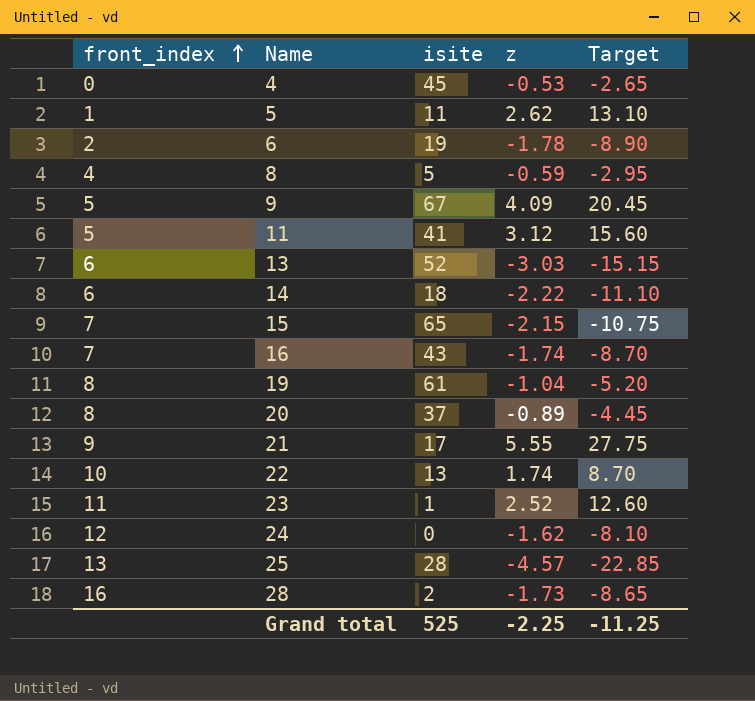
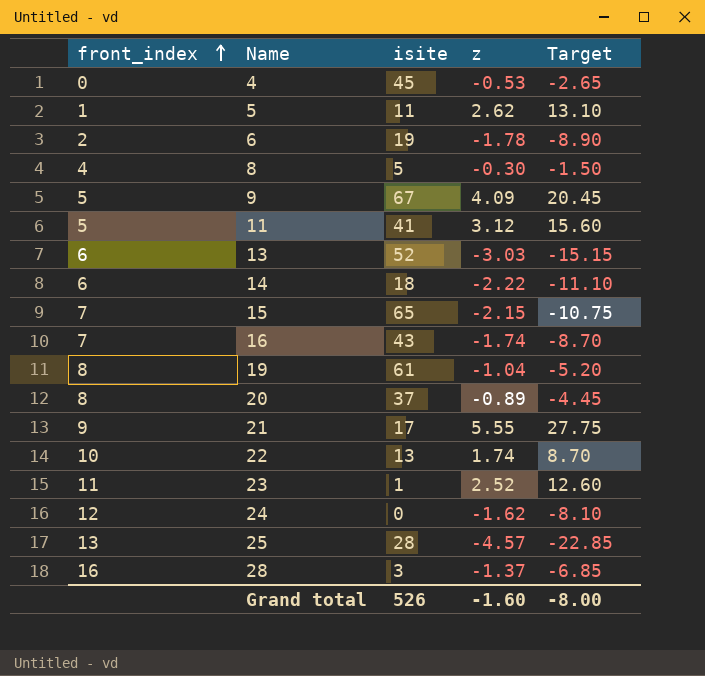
8 | z: -0.59 -> -0.30
8 | Target: -2.95 -> -1.50
28 | isite: 2 -> 3
28 | z: -1.73 -> -1.37
28 | Target: -8.65 -> -6.85
Grand total | isite: 525 -> 526
Grand total | z: -2.25 -> -1.60
Grand total | Target: -11.25 -> -8.00

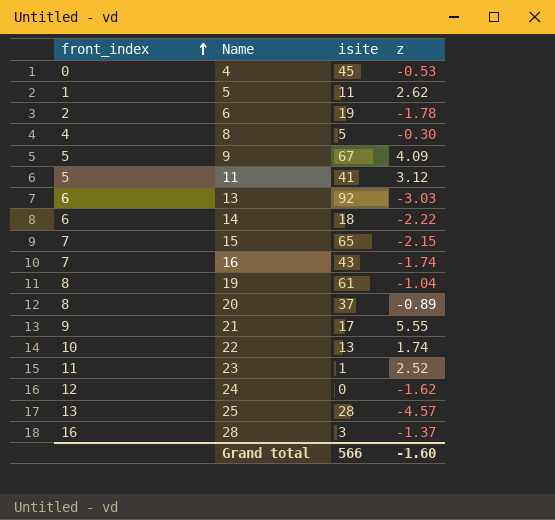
column Target | formula: [z] * 5 -> none
13 | isite: 52 -> 92
Grand total | isite: 526 -> 566

